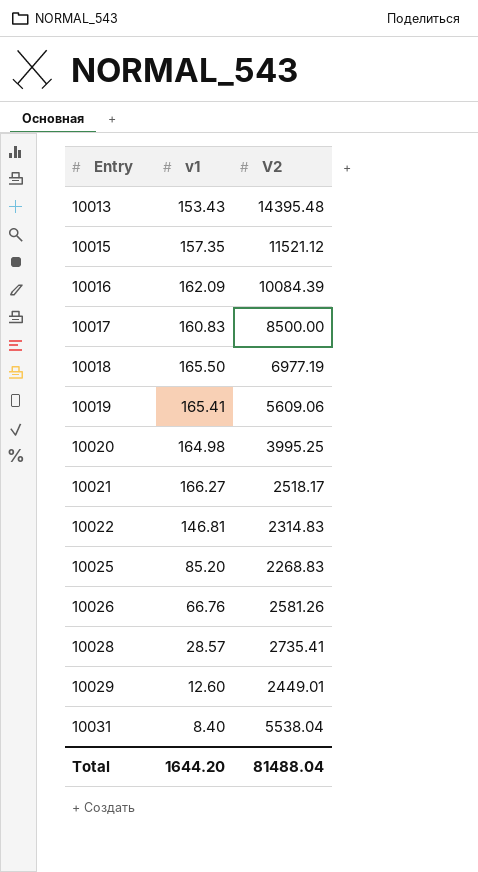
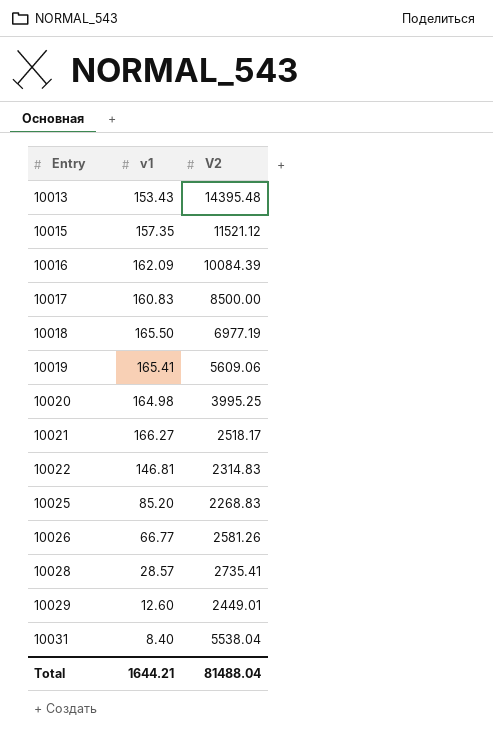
10026 | v1: 66.76 -> 66.77
Total | v1: 1644.20 -> 1644.21

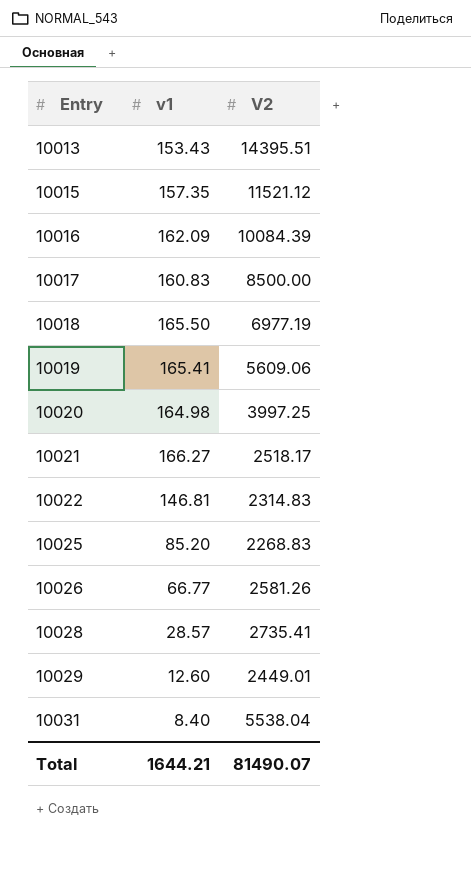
10013 | V2: 14395.48 -> 14395.51
10020 | V2: 3995.25 -> 3997.25
Total | V2: 81488.04 -> 81490.07

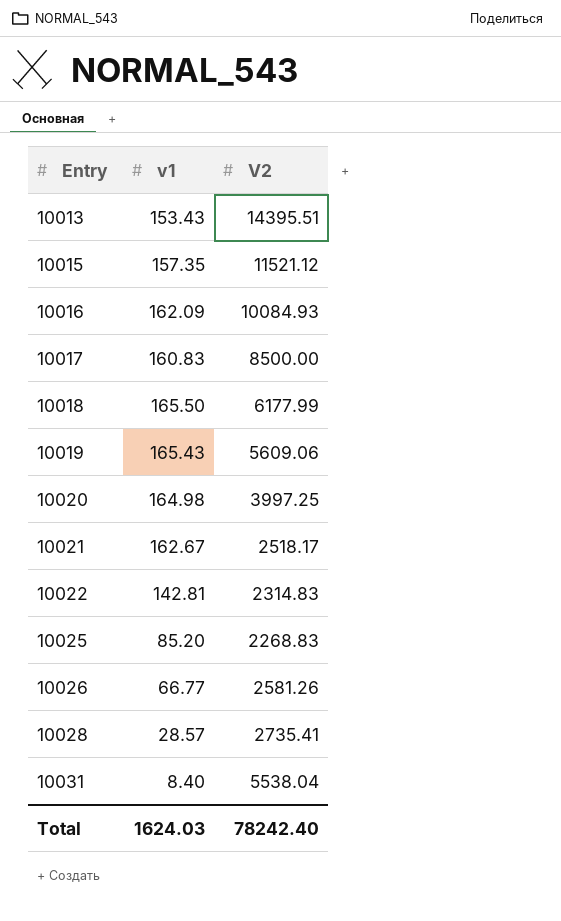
row 10029: 12.60 | 2449.01 -> none
10016 | V2: 10084.39 -> 10084.93
10018 | V2: 6977.19 -> 6177.99
10019 | v1: 165.41 -> 165.43
10021 | v1: 166.27 -> 162.67
10022 | v1: 146.81 -> 142.81
Total | v1: 1644.21 -> 1624.03
Total | V2: 81490.07 -> 78242.40

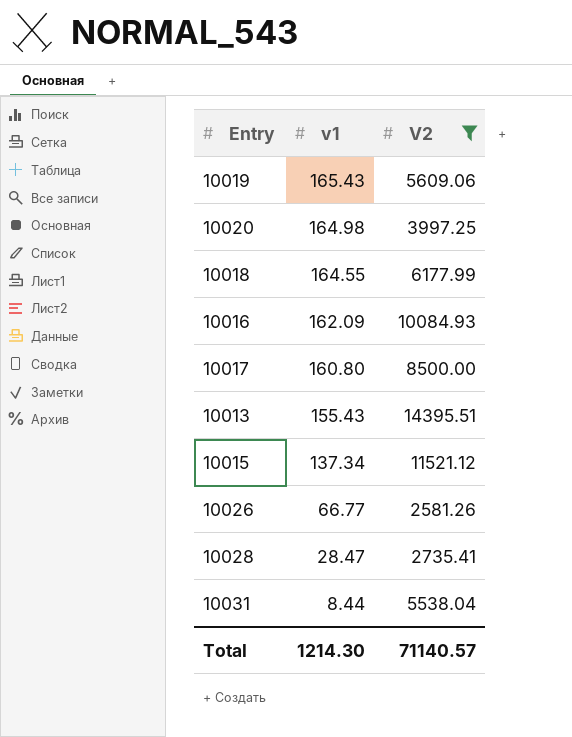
filter: none -> V2 >= 2581.26
row order: Entry ascending -> v1 descending
10018 | v1: 165.50 -> 164.55
10017 | v1: 160.83 -> 160.80
10013 | v1: 153.43 -> 155.43
10015 | v1: 157.35 -> 137.34
10028 | v1: 28.57 -> 28.47
10031 | v1: 8.40 -> 8.44
Total | v1: 1624.03 -> 1214.30
Total | V2: 78242.40 -> 71140.57

